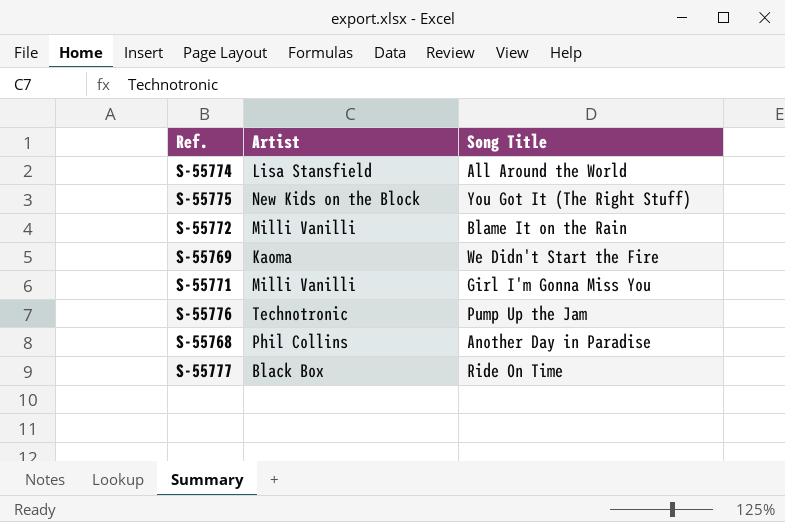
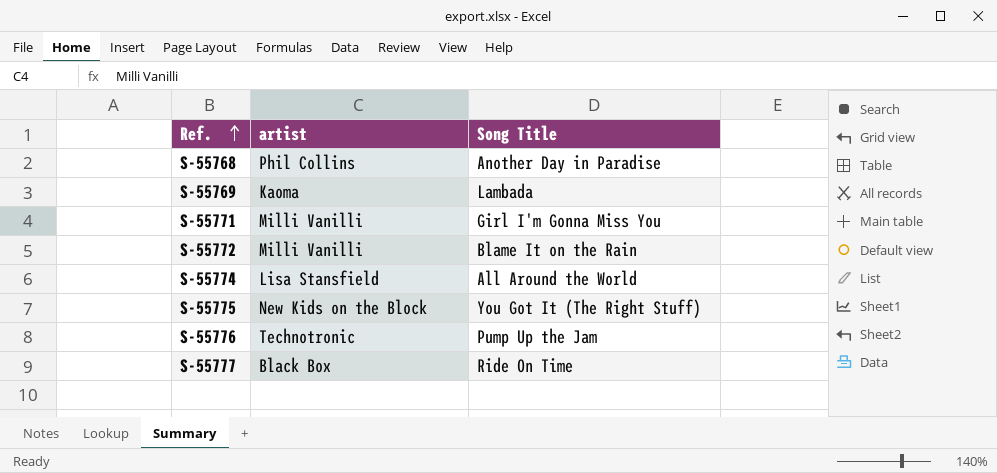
row order: none -> Ref. ascending
column name: Artist -> artist
S-55769 | Song Title: We Didn't Start the Fire -> Lambada

